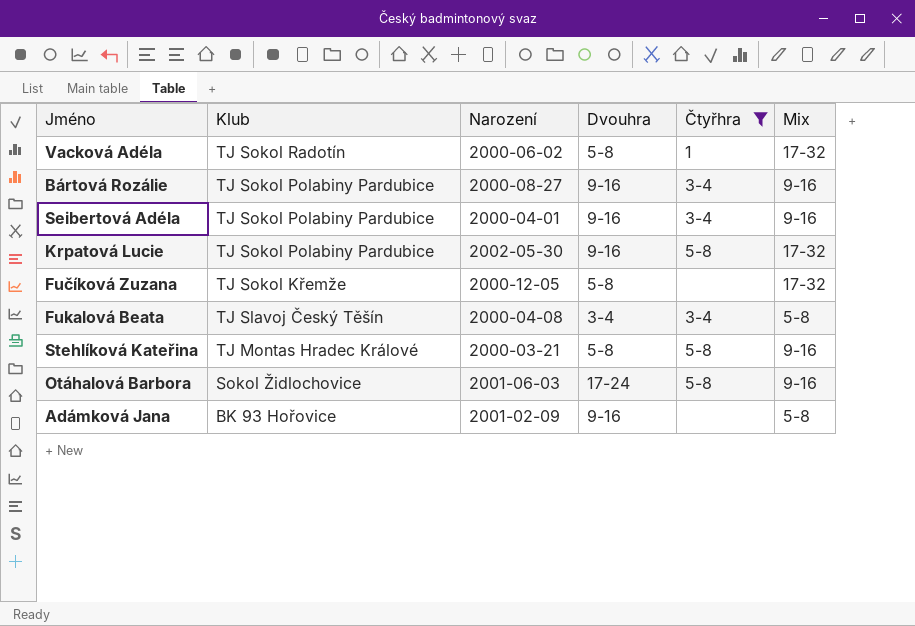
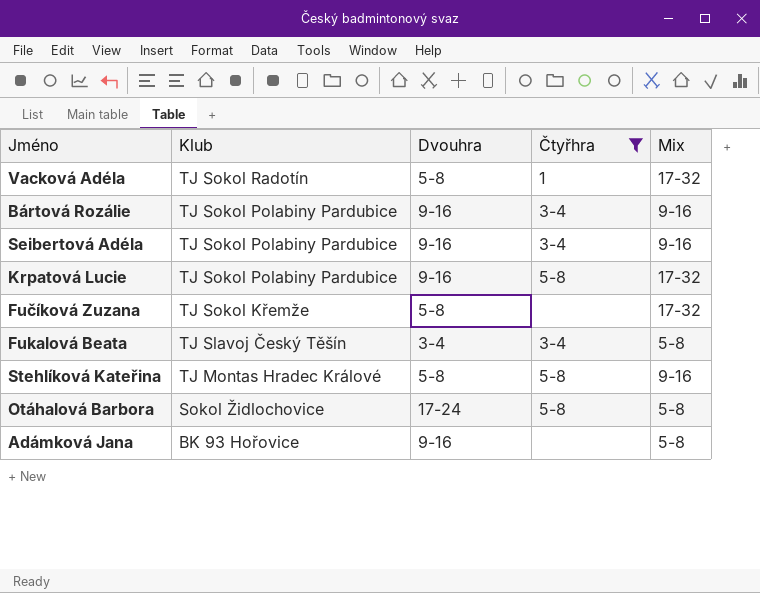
column Narození | position: 3 -> none
Otáhalová Barbora | Mix: 9-16 -> 5-8

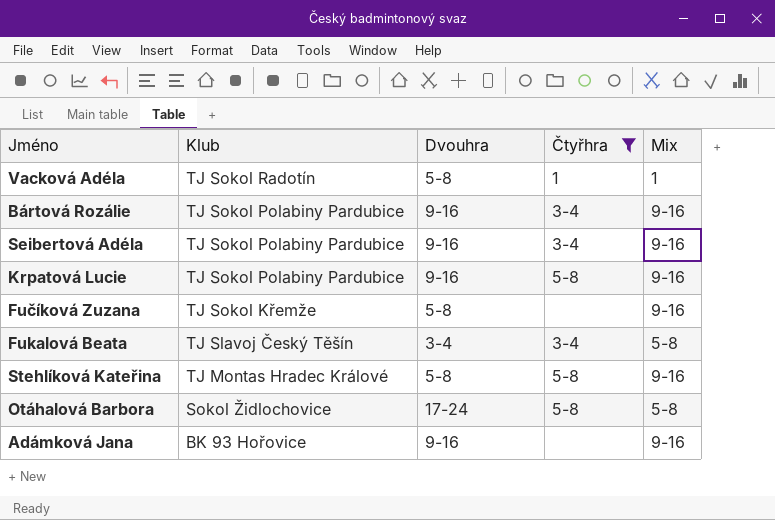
Vacková Adéla | Mix: 17-32 -> 1
Krpatová Lucie | Mix: 17-32 -> 9-16
Fučíková Zuzana | Mix: 17-32 -> 9-16
Adámková Jana | Mix: 5-8 -> 9-16

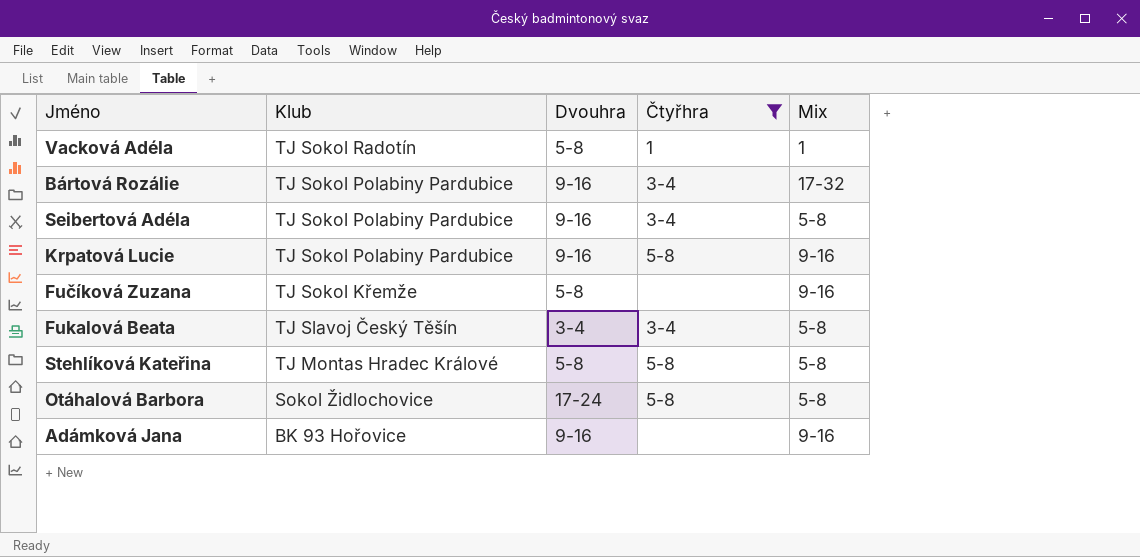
Bártová Rozálie | Mix: 9-16 -> 17-32
Seibertová Adéla | Mix: 9-16 -> 5-8
Stehlíková Kateřina | Mix: 9-16 -> 5-8

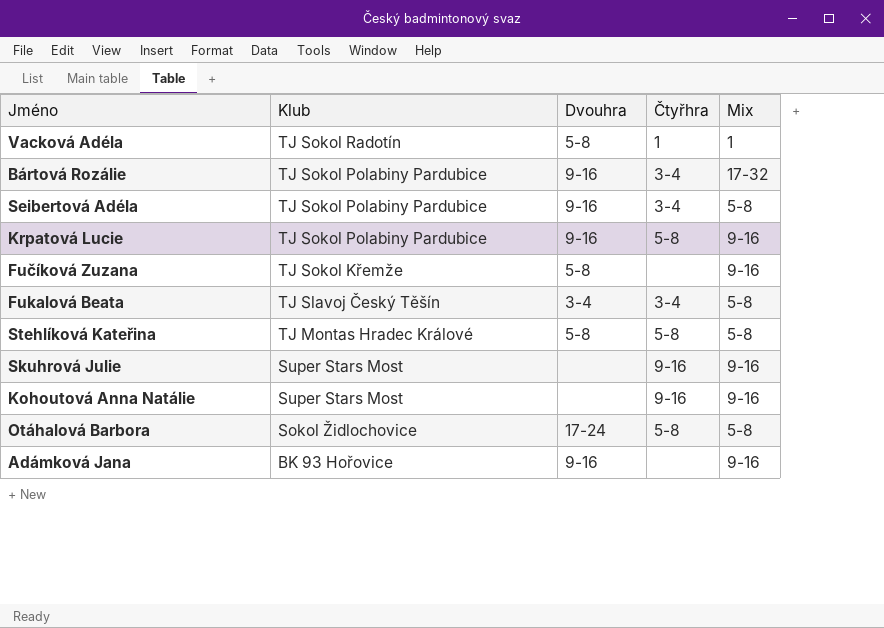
filter: Čtyřhra != 9-16 -> none

